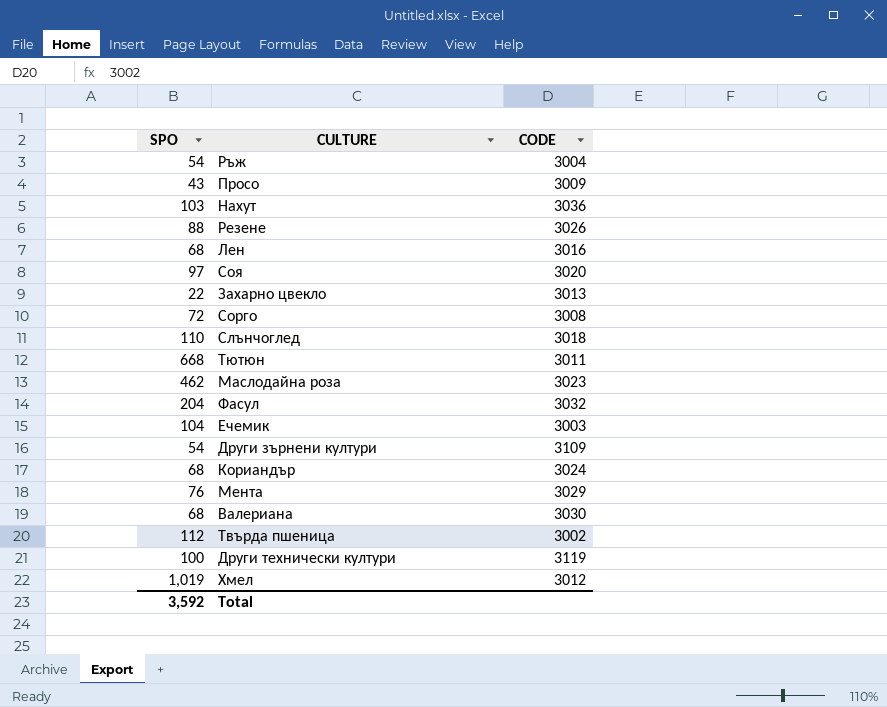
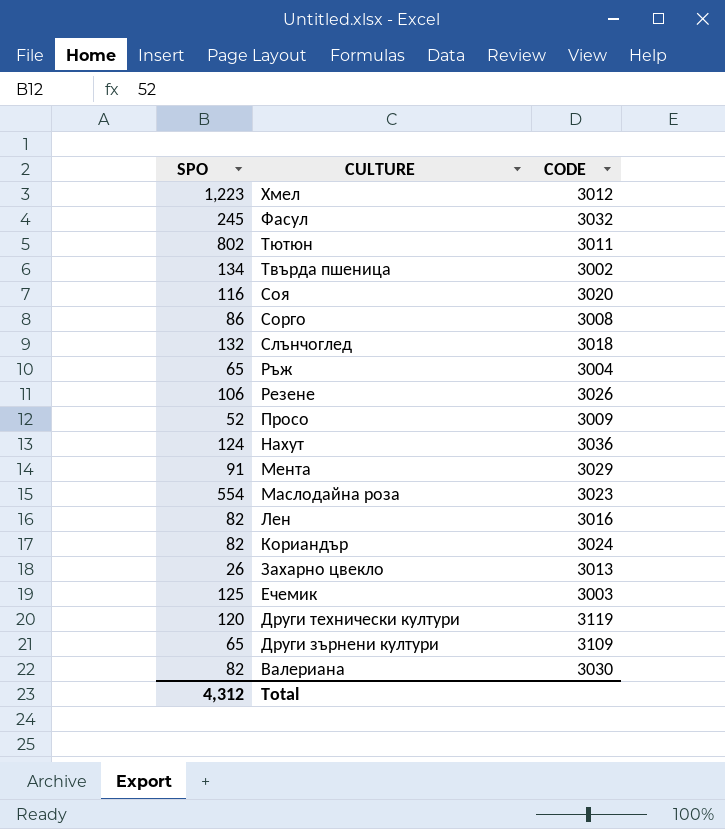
row order: none -> CULTURE descending
Хмел | SPO: 1,019 -> 1,223
Фасул | SPO: 204 -> 245
Тютюн | SPO: 668 -> 802
Твърда пшеница | SPO: 112 -> 134
Соя | SPO: 97 -> 116
Сорго | SPO: 72 -> 86
Слънчоглед | SPO: 110 -> 132
Ръж | SPO: 54 -> 65
Резене | SPO: 88 -> 106
Просо | SPO: 43 -> 52
Нахут | SPO: 103 -> 124
Мента | SPO: 76 -> 91
Маслодайна роза | SPO: 462 -> 554
Лен | SPO: 68 -> 82
Кориандър | SPO: 68 -> 82
Захарно цвекло | SPO: 22 -> 26
Ечемик | SPO: 104 -> 125
Други технически култури | SPO: 100 -> 120
Други зърнени култури | SPO: 54 -> 65
Валериана | SPO: 68 -> 82
Total | SPO: 3,592 -> 4,312

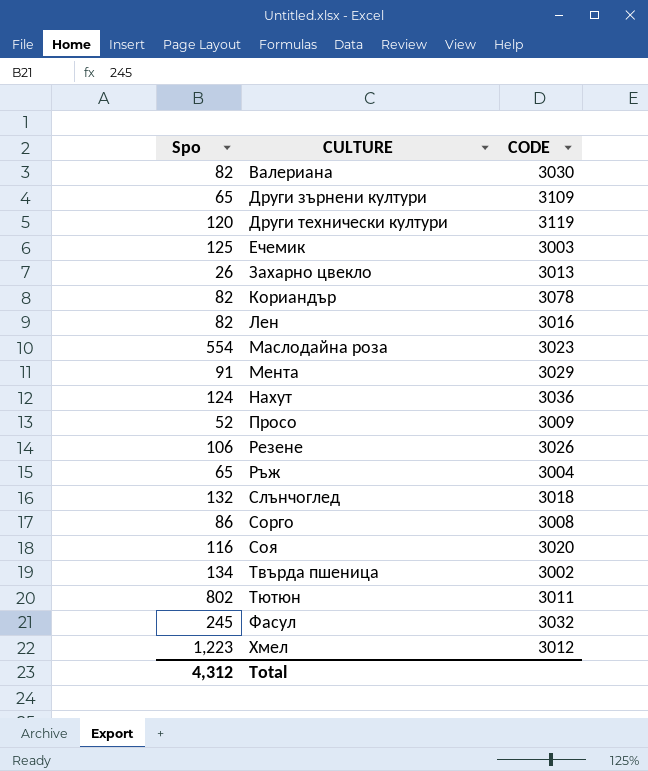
row order: CULTURE descending -> CULTURE ascending
column name: SPO -> Spo
Кориандър | CODE: 3024 -> 3078

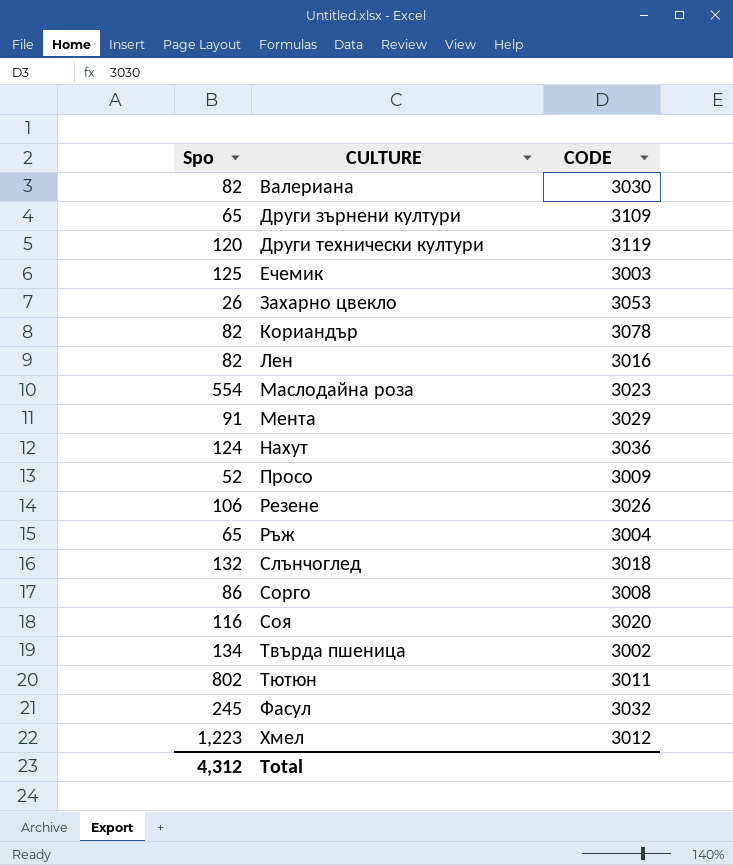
Захарно цвекло | CODE: 3013 -> 3053

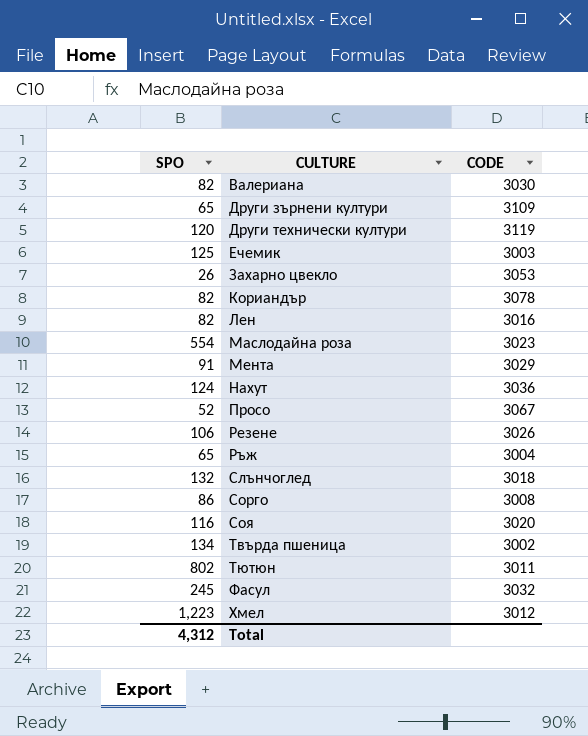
column name: Spo -> SPO
Просо | CODE: 3009 -> 3067

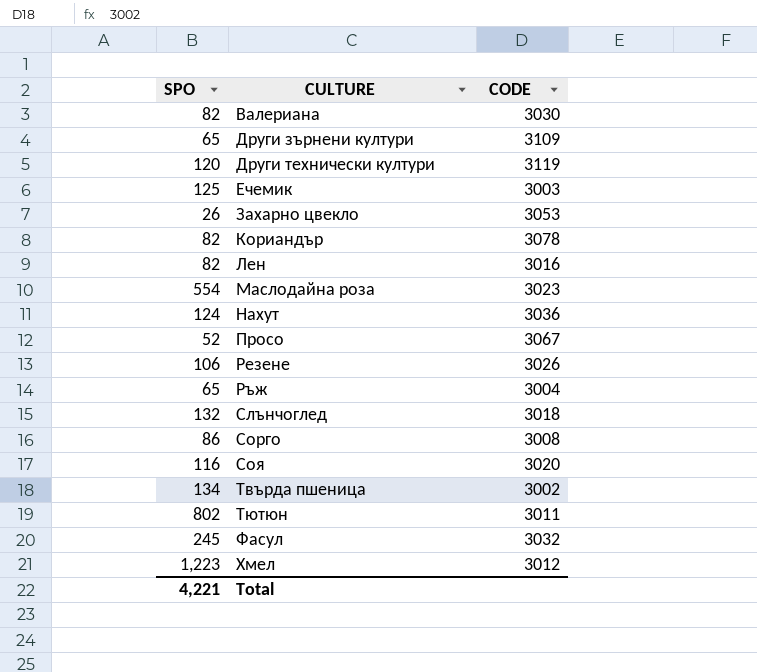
row Мента: 91 | 3029 -> none
Total | SPO: 4,312 -> 4,221

